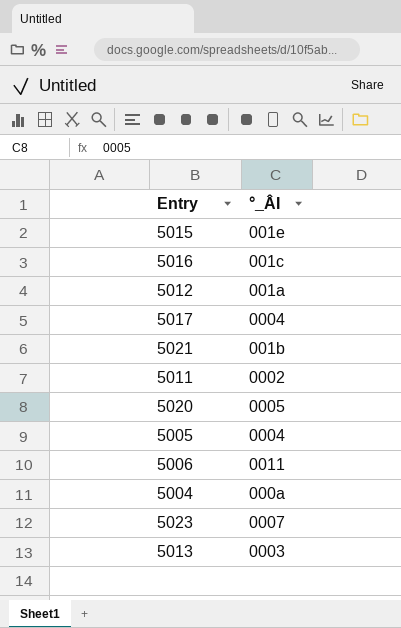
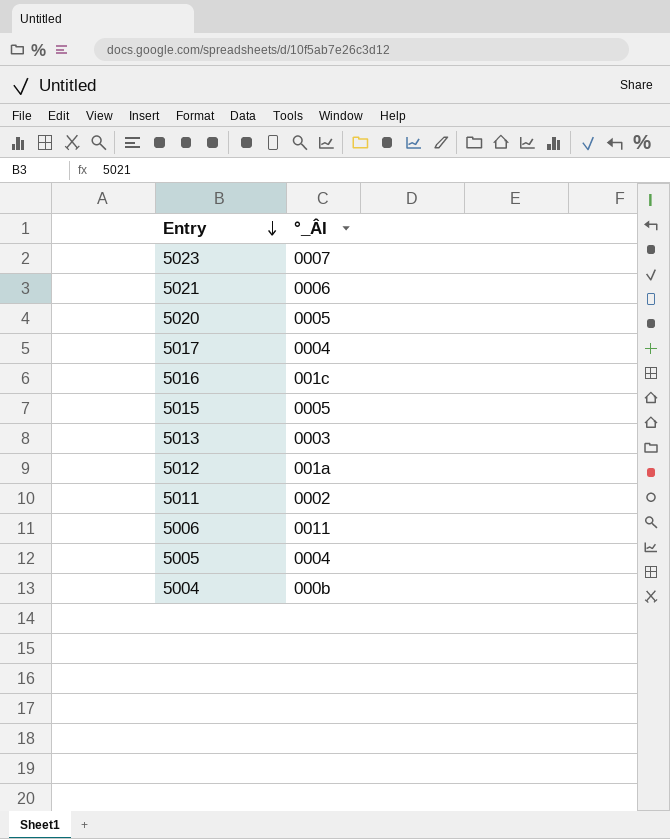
row order: none -> Entry descending
5021 | °_ÂI: 001b -> 0006
5015 | °_ÂI: 001e -> 0005
5004 | °_ÂI: 000a -> 000b

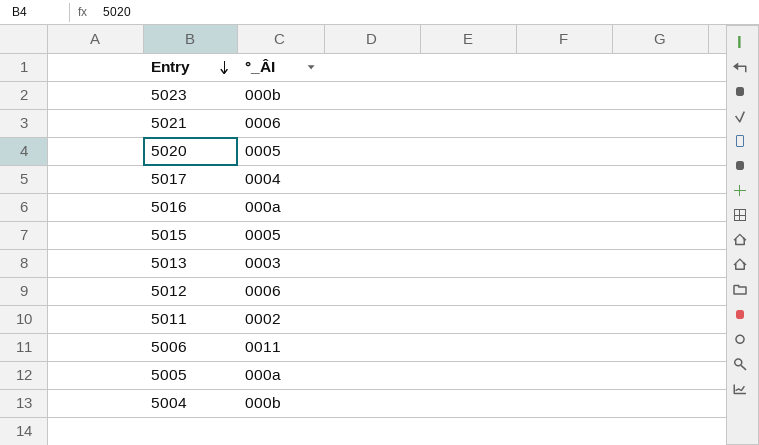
5023 | °_ÂI: 0007 -> 000b
5016 | °_ÂI: 001c -> 000a
5012 | °_ÂI: 001a -> 0006
5005 | °_ÂI: 0004 -> 000a

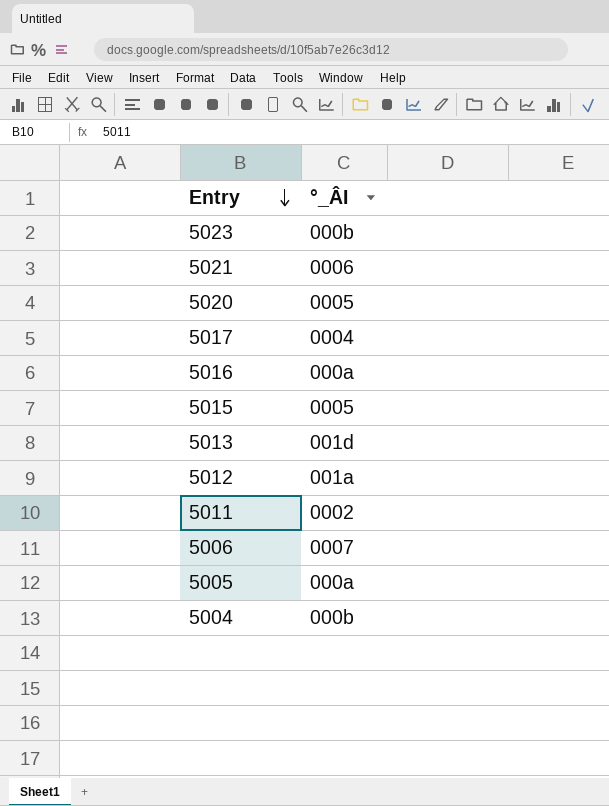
5013 | °_ÂI: 0003 -> 001d
5012 | °_ÂI: 0006 -> 001a
5006 | °_ÂI: 0011 -> 0007

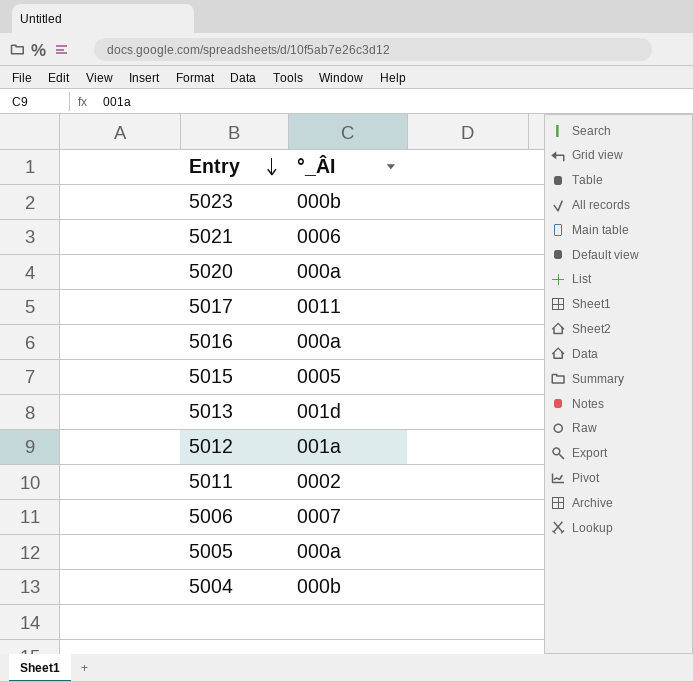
5020 | °_ÂI: 0005 -> 000a
5017 | °_ÂI: 0004 -> 0011

